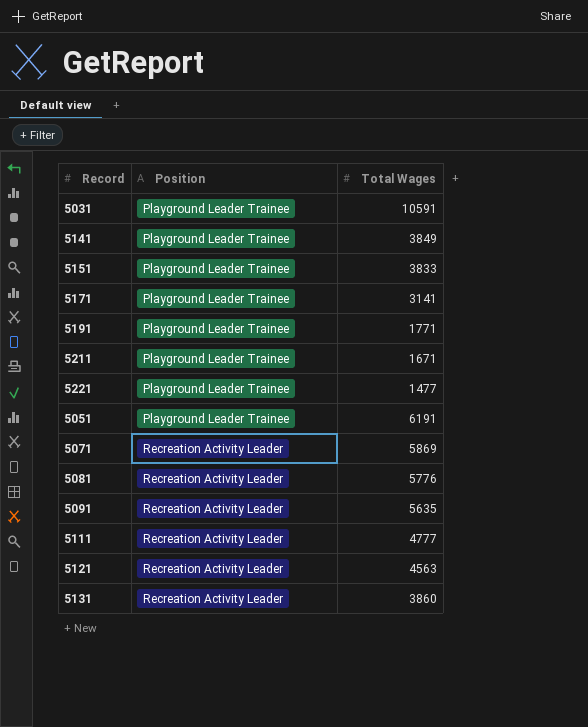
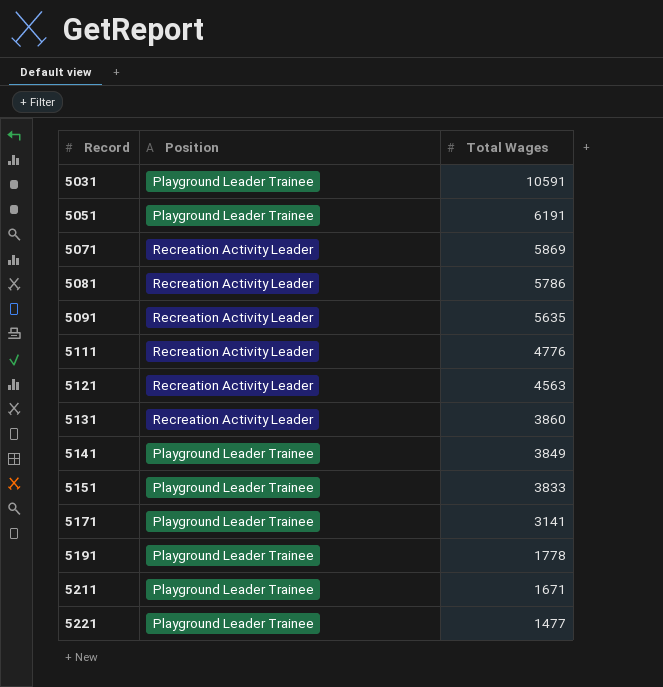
row order: Position ascending -> Record ascending
5081 | Total Wages: 5776 -> 5786
5111 | Total Wages: 4777 -> 4776
5191 | Total Wages: 1771 -> 1778

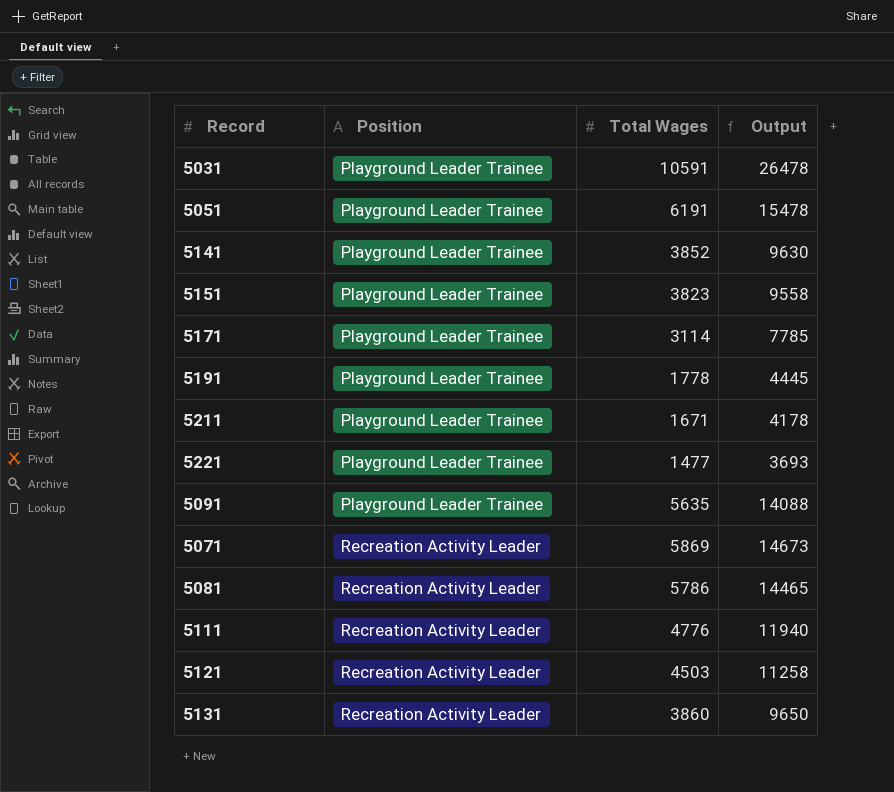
row order: Record ascending -> Position ascending
column Output | formula: none -> [Total Wages] * 2.5
5141 | Total Wages: 3849 -> 3852
5151 | Total Wages: 3833 -> 3823
5171 | Total Wages: 3141 -> 3114
5091 | Position: Recreation Activity Leader -> Playground Leader Trainee
5121 | Total Wages: 4563 -> 4503

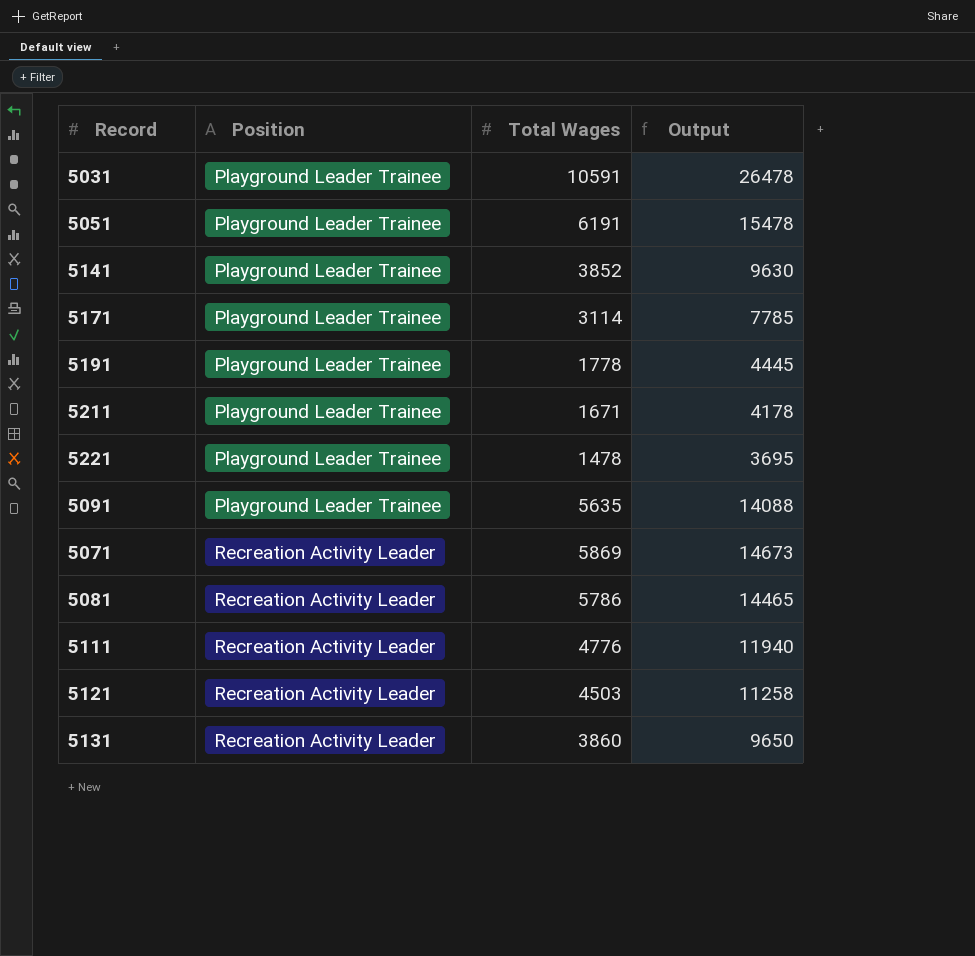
row 5151: Playground Leader Trainee | 3823 | 9558 -> none
5221 | Total Wages: 1477 -> 1478
5221 | Output: 3693 -> 3695

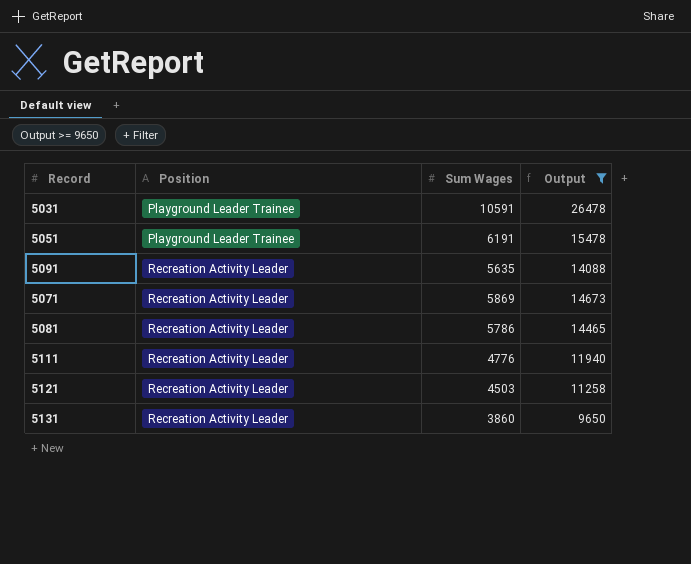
filter: none -> Output >= 9650
column name: Total Wages -> Sum Wages
5091 | Position: Playground Leader Trainee -> Recreation Activity Leader

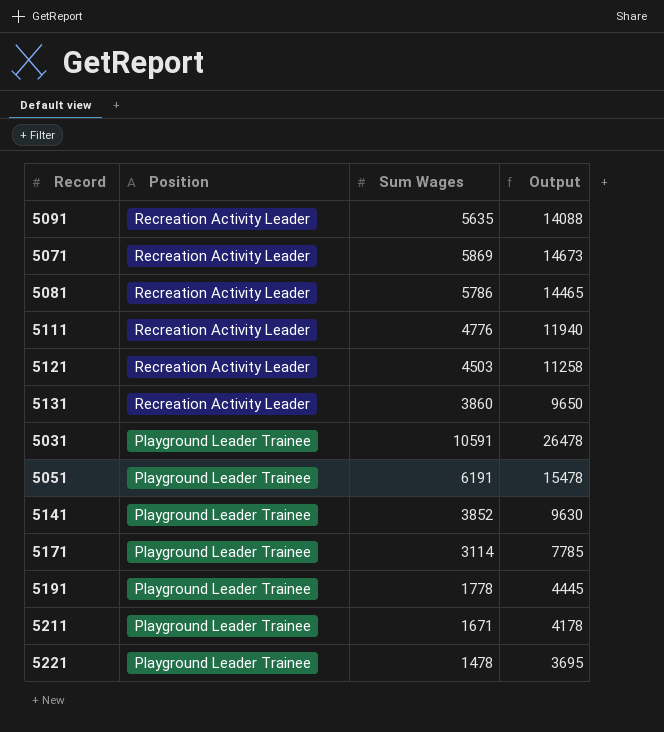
filter: Output >= 9650 -> none
row order: Position ascending -> Position descending

